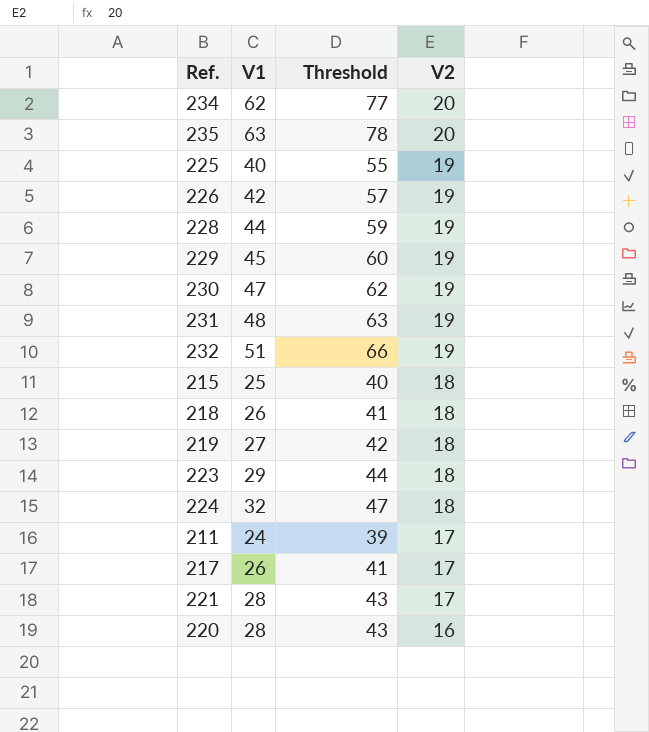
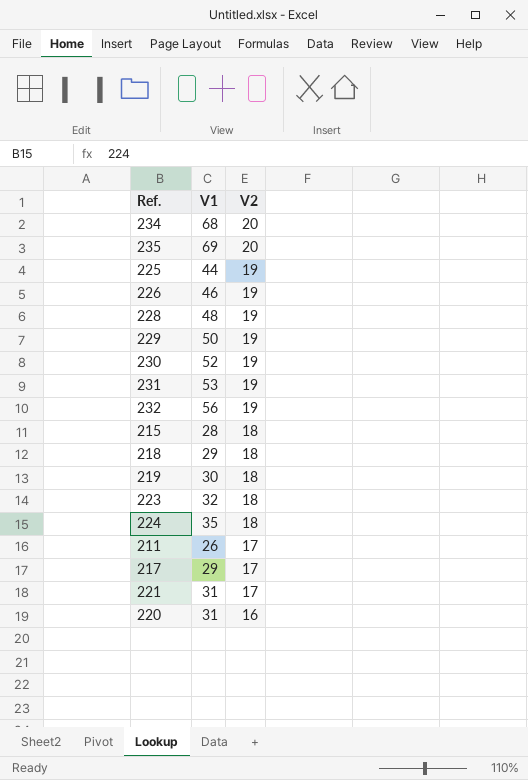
column Threshold | formula: [V1] + 15 -> none
234 | V1: 62 -> 68
235 | V1: 63 -> 69
225 | V1: 40 -> 44
226 | V1: 42 -> 46
228 | V1: 44 -> 48
229 | V1: 45 -> 50
230 | V1: 47 -> 52
231 | V1: 48 -> 53
232 | V1: 51 -> 56
215 | V1: 25 -> 28
218 | V1: 26 -> 29
219 | V1: 27 -> 30
223 | V1: 29 -> 32
224 | V1: 32 -> 35
211 | V1: 24 -> 26
217 | V1: 26 -> 29
221 | V1: 28 -> 31
220 | V1: 28 -> 31

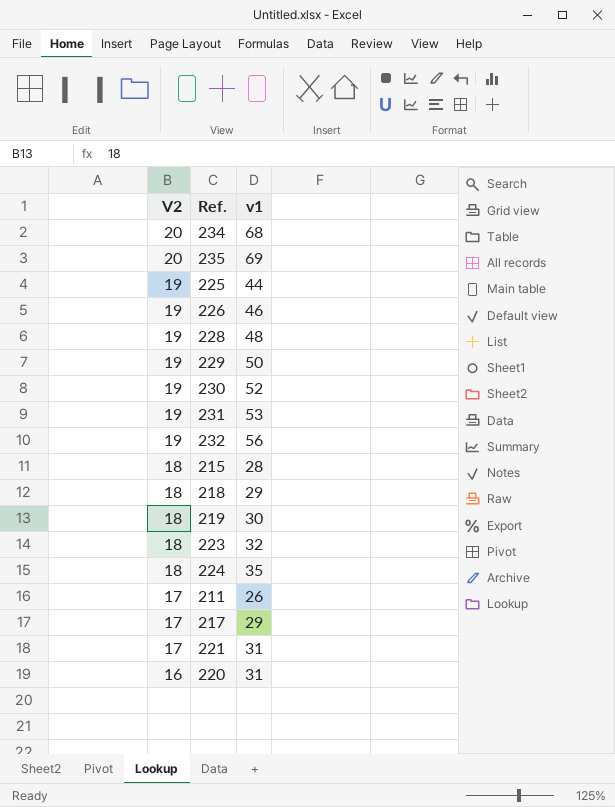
column V2 | position: 3 -> 1
column name: V1 -> v1

